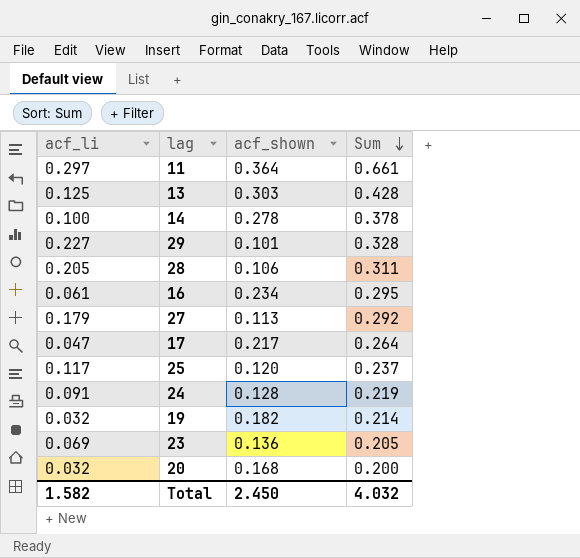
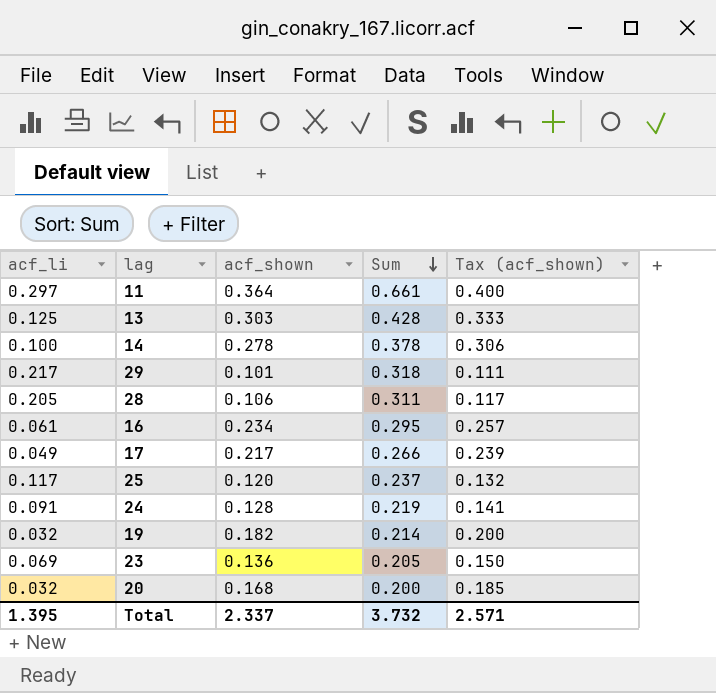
column Tax (acf_shown) | formula: none -> [acf_shown] * 1.1
row 27: 0.179 | 0.113 | 0.292 -> none
29 | acf_li: 0.227 -> 0.217
29 | Sum: 0.328 -> 0.318
17 | acf_li: 0.047 -> 0.049
17 | Sum: 0.264 -> 0.266
Total | acf_li: 1.582 -> 1.395
Total | acf_shown: 2.450 -> 2.337
Total | Sum: 4.032 -> 3.732

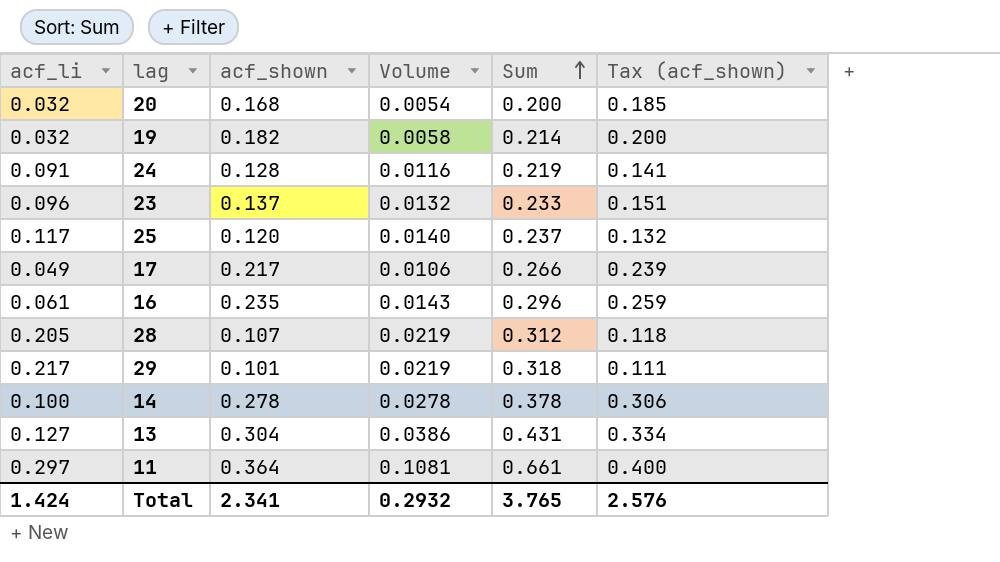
row order: Sum descending -> Sum ascending
column Volume | formula: none -> [acf_li] * [acf_shown]
23 | acf_li: 0.069 -> 0.096
23 | acf_shown: 0.136 -> 0.137
23 | Sum: 0.205 -> 0.233
23 | Tax (acf_shown): 0.150 -> 0.151
16 | acf_shown: 0.234 -> 0.235
16 | Sum: 0.295 -> 0.296
16 | Tax (acf_shown): 0.257 -> 0.259
28 | acf_shown: 0.106 -> 0.107
28 | Sum: 0.311 -> 0.312
28 | Tax (acf_shown): 0.117 -> 0.118
13 | acf_li: 0.125 -> 0.127
13 | acf_shown: 0.303 -> 0.304
13 | Sum: 0.428 -> 0.431
13 | Tax (acf_shown): 0.333 -> 0.334
Total | acf_li: 1.395 -> 1.424
Total | acf_shown: 2.337 -> 2.341
Total | Sum: 3.732 -> 3.765
Total | Tax (acf_shown): 2.571 -> 2.576

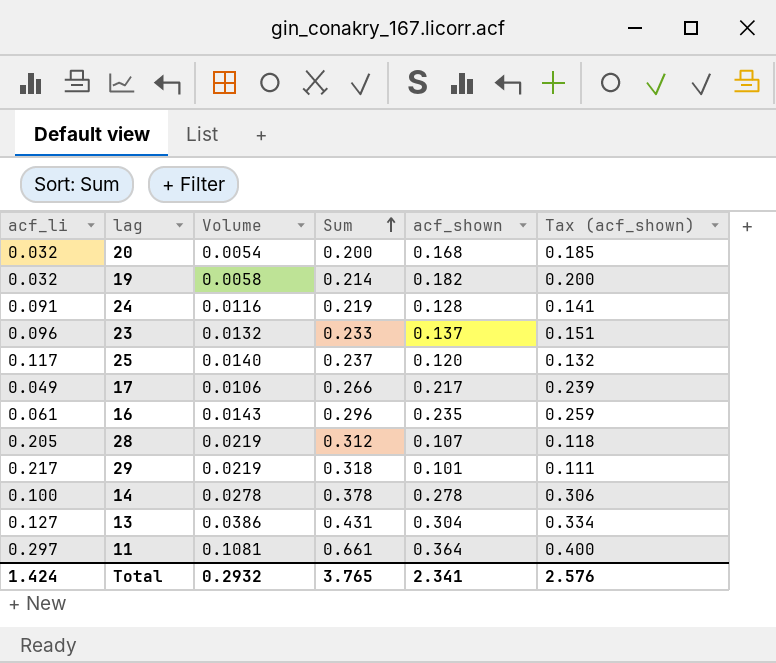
column acf_shown | position: 3 -> 5

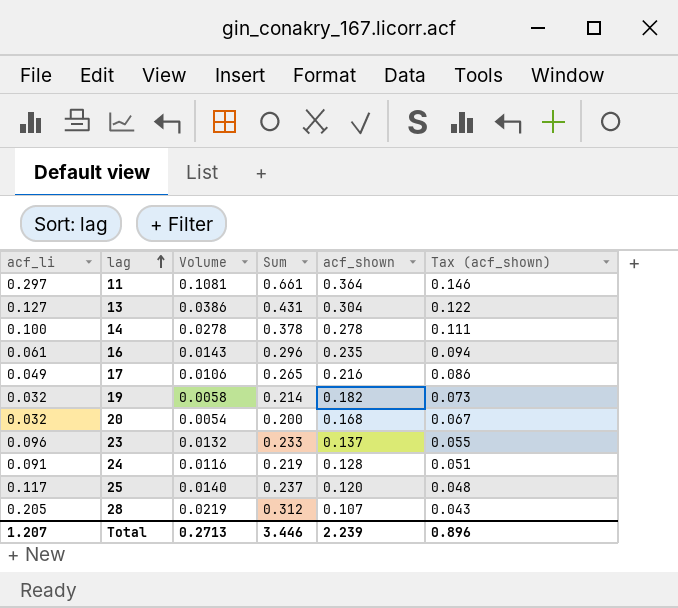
row order: Sum ascending -> lag ascending
column Tax (acf_shown) | formula: [acf_shown] * 1.1 -> [acf_shown] * 0.4
row 29: 0.217 | 0.0219 | 0.318 | 0.101 | 0.111 -> none
17 | Sum: 0.266 -> 0.265
17 | acf_shown: 0.217 -> 0.216
Total | acf_li: 1.424 -> 1.207
Total | Volume: 0.2932 -> 0.2713
Total | Sum: 3.765 -> 3.446
Total | acf_shown: 2.341 -> 2.239
Total | Tax (acf_shown): 2.576 -> 0.896

